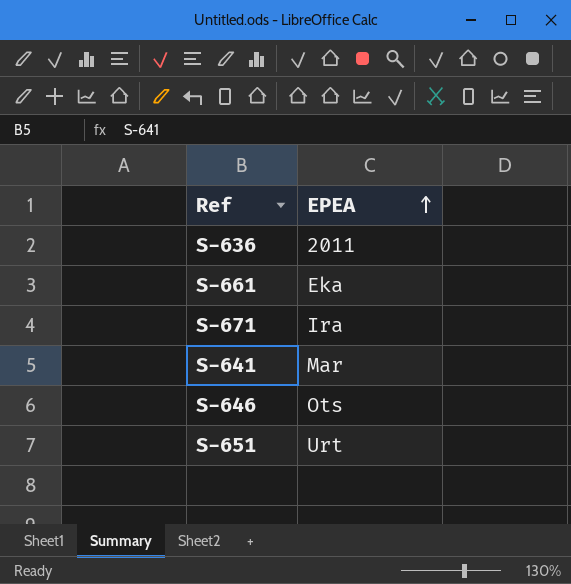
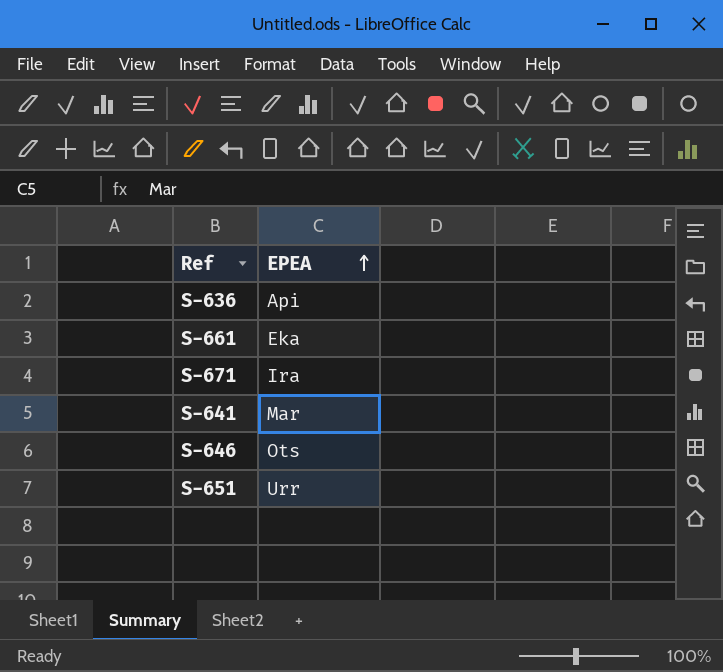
S-636 | EPEA: 2011 -> Api
S-651 | EPEA: Urt -> Urr

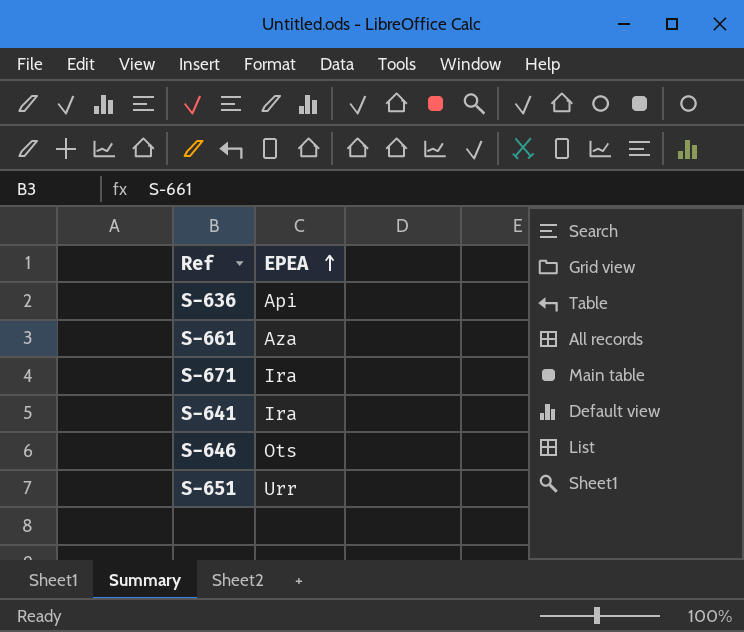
S-661 | EPEA: Eka -> Aza
S-641 | EPEA: Mar -> Ira

